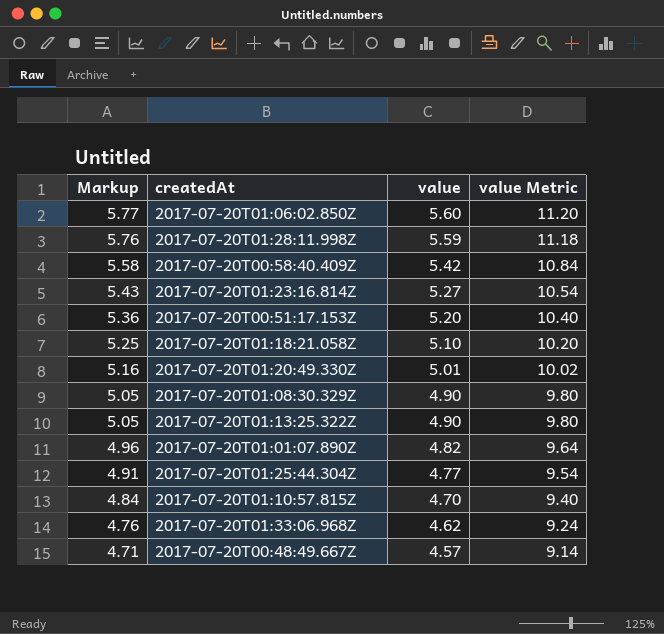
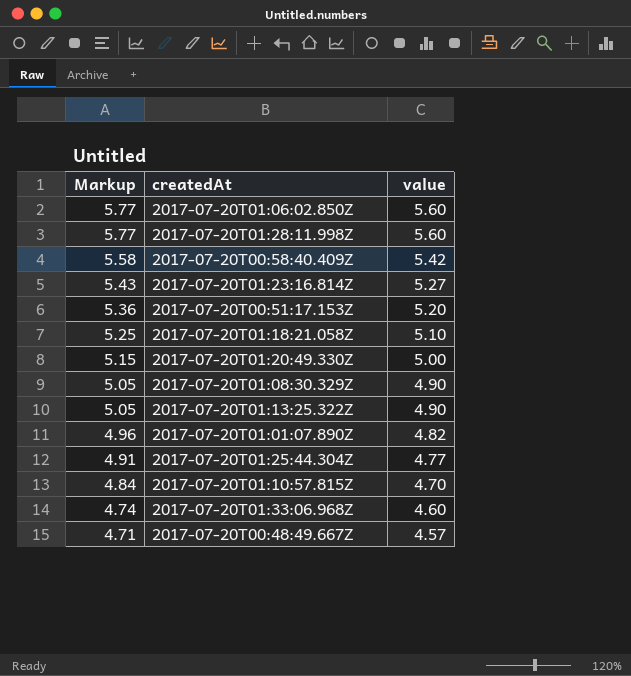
column value Metric | formula: [value] * 2 -> none
2017-07-20T01:28:11.998Z | Markup: 5.76 -> 5.77
2017-07-20T01:28:11.998Z | value: 5.59 -> 5.60
2017-07-20T01:20:49.330Z | Markup: 5.16 -> 5.15
2017-07-20T01:20:49.330Z | value: 5.01 -> 5.00
2017-07-20T01:33:06.968Z | Markup: 4.76 -> 4.74
2017-07-20T01:33:06.968Z | value: 4.62 -> 4.60

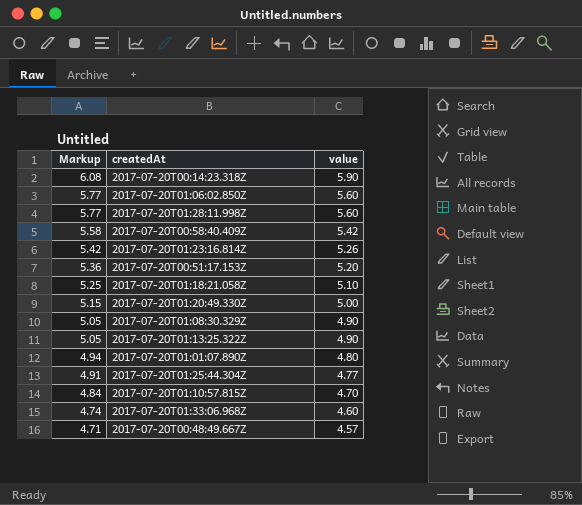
row 2017-07-20T00:14:23.318Z: none -> 6.08 | 5.90
2017-07-20T01:23:16.814Z | Markup: 5.43 -> 5.42
2017-07-20T01:23:16.814Z | value: 5.27 -> 5.26
2017-07-20T01:01:07.890Z | Markup: 4.96 -> 4.94
2017-07-20T01:01:07.890Z | value: 4.82 -> 4.80

